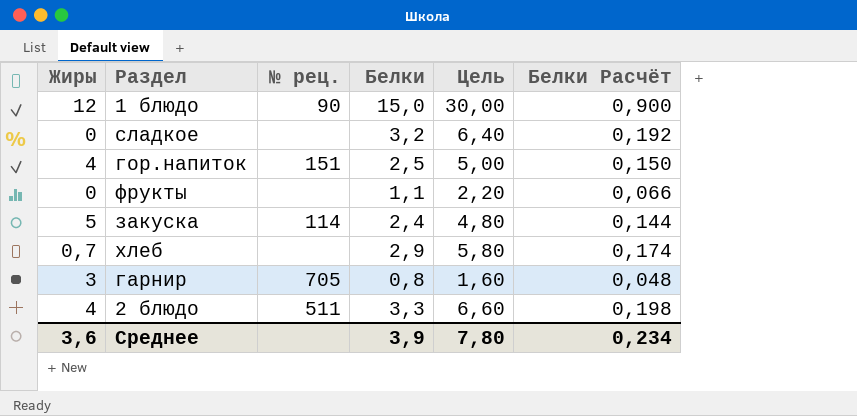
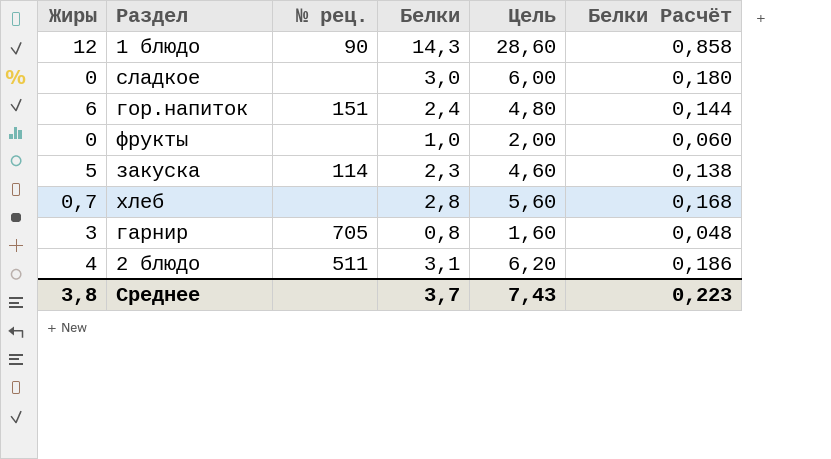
1 блюдо | Белки: 15,0 -> 14,3
1 блюдо | Цель: 30,00 -> 28,60
1 блюдо | Белки Расчёт: 0,900 -> 0,858
сладкое | Белки: 3,2 -> 3,0
сладкое | Цель: 6,40 -> 6,00
сладкое | Белки Расчёт: 0,192 -> 0,180
гор.напиток | Жиры: 4 -> 6
гор.напиток | Белки: 2,5 -> 2,4
гор.напиток | Цель: 5,00 -> 4,80
гор.напиток | Белки Расчёт: 0,150 -> 0,144
фрукты | Белки: 1,1 -> 1,0
фрукты | Цель: 2,20 -> 2,00
фрукты | Белки Расчёт: 0,066 -> 0,060
закуска | Белки: 2,4 -> 2,3
закуска | Цель: 4,80 -> 4,60
закуска | Белки Расчёт: 0,144 -> 0,138
хлеб | Белки: 2,9 -> 2,8
хлеб | Цель: 5,80 -> 5,60
хлеб | Белки Расчёт: 0,174 -> 0,168
2 блюдо | Белки: 3,3 -> 3,1
2 блюдо | Цель: 6,60 -> 6,20
2 блюдо | Белки Расчёт: 0,198 -> 0,186
Среднее | Жиры: 3,6 -> 3,8
Среднее | Белки: 3,9 -> 3,7
Среднее | Цель: 7,80 -> 7,43
Среднее | Белки Расчёт: 0,234 -> 0,223

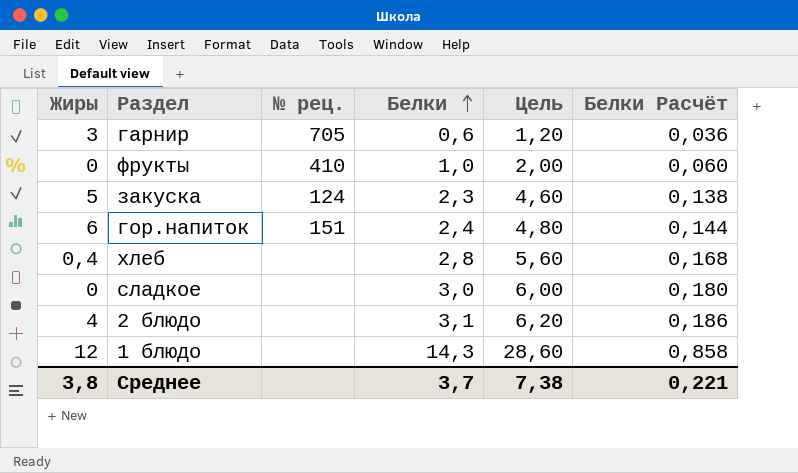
row order: none -> Белки ascending
гарнир | Белки: 0,8 -> 0,6
гарнир | Цель: 1,60 -> 1,20
гарнир | Белки Расчёт: 0,048 -> 0,036
фрукты | № рец.: none -> 410
закуска | № рец.: 114 -> 124
хлеб | Жиры: 0,7 -> 0,4
2 блюдо | № рец.: 511 -> none
1 блюдо | № рец.: 90 -> none
Среднее | Цель: 7,43 -> 7,38
Среднее | Белки Расчёт: 0,223 -> 0,221

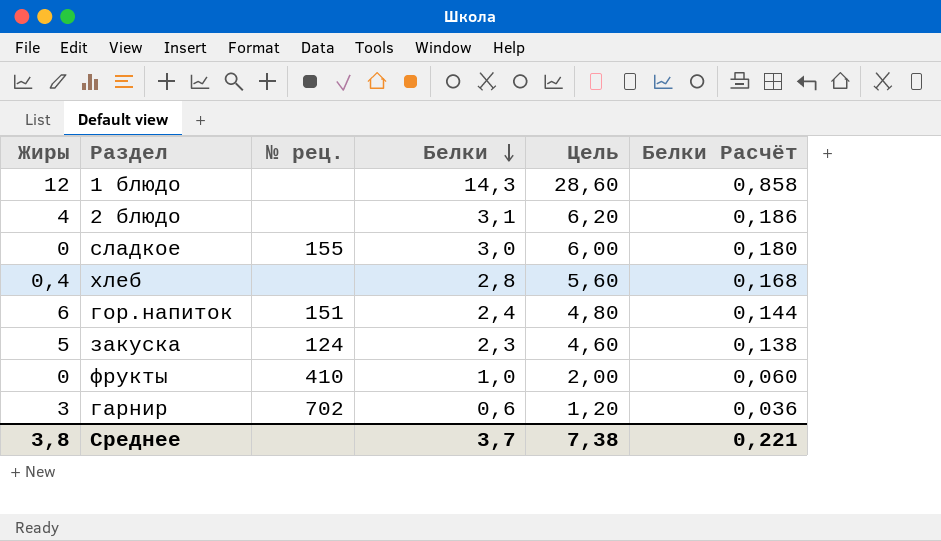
row order: Белки ascending -> Белки descending
сладкое | № рец.: none -> 155
гарнир | № рец.: 705 -> 702

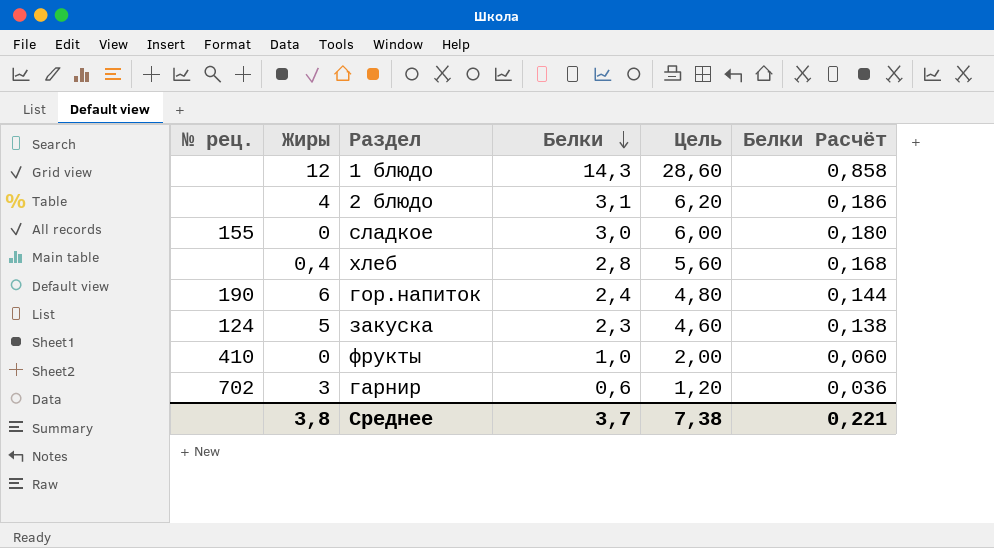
column № рец. | position: 3 -> 1
гор.напиток | № рец.: 151 -> 190

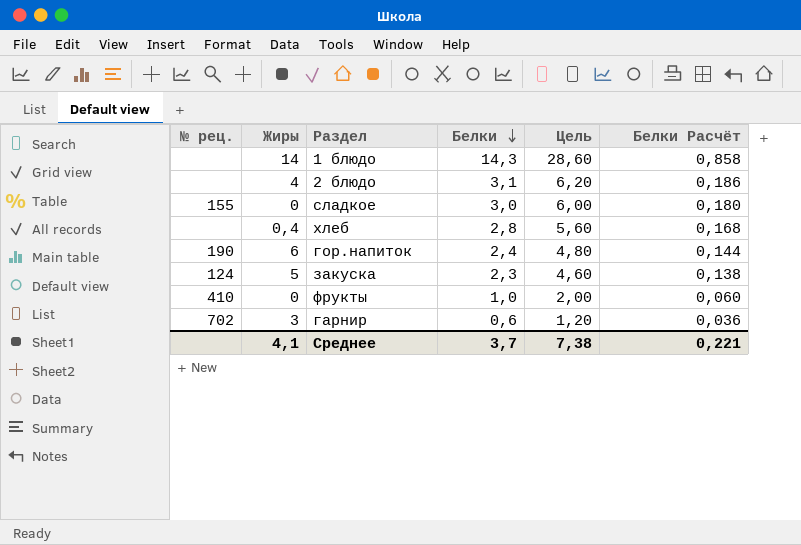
1 блюдо | Жиры: 12 -> 14
Среднее | Жиры: 3,8 -> 4,1

